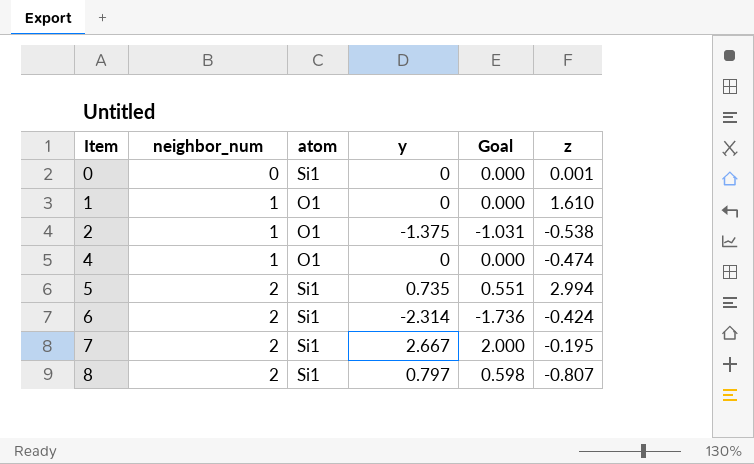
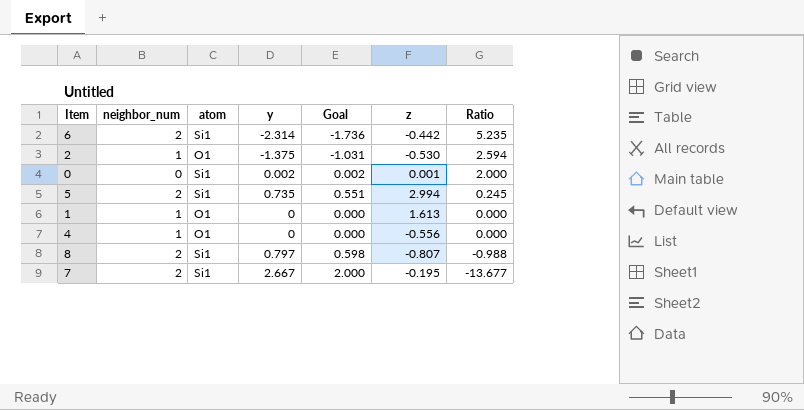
row order: Item ascending -> Ratio descending
column Ratio | formula: none -> [y] / [z]
6 | z: -0.424 -> -0.442
2 | z: -0.538 -> -0.530
0 | y: 0 -> 0.002
0 | Goal: 0.000 -> 0.002
1 | z: 1.610 -> 1.613
4 | z: -0.474 -> -0.556

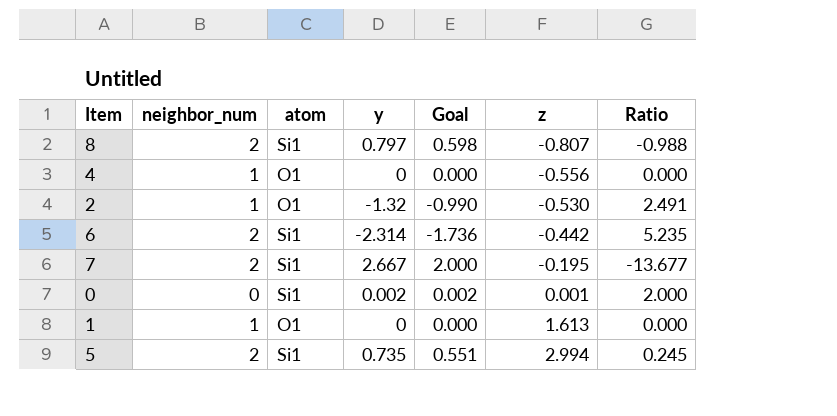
row order: Ratio descending -> z ascending
2 | y: -1.375 -> -1.32
2 | Goal: -1.031 -> -0.990
2 | Ratio: 2.594 -> 2.491

